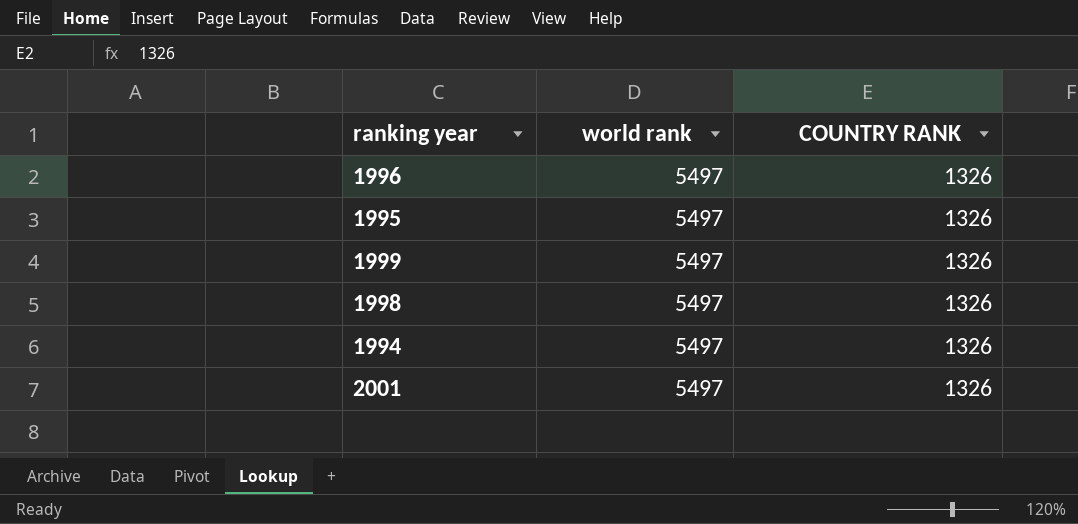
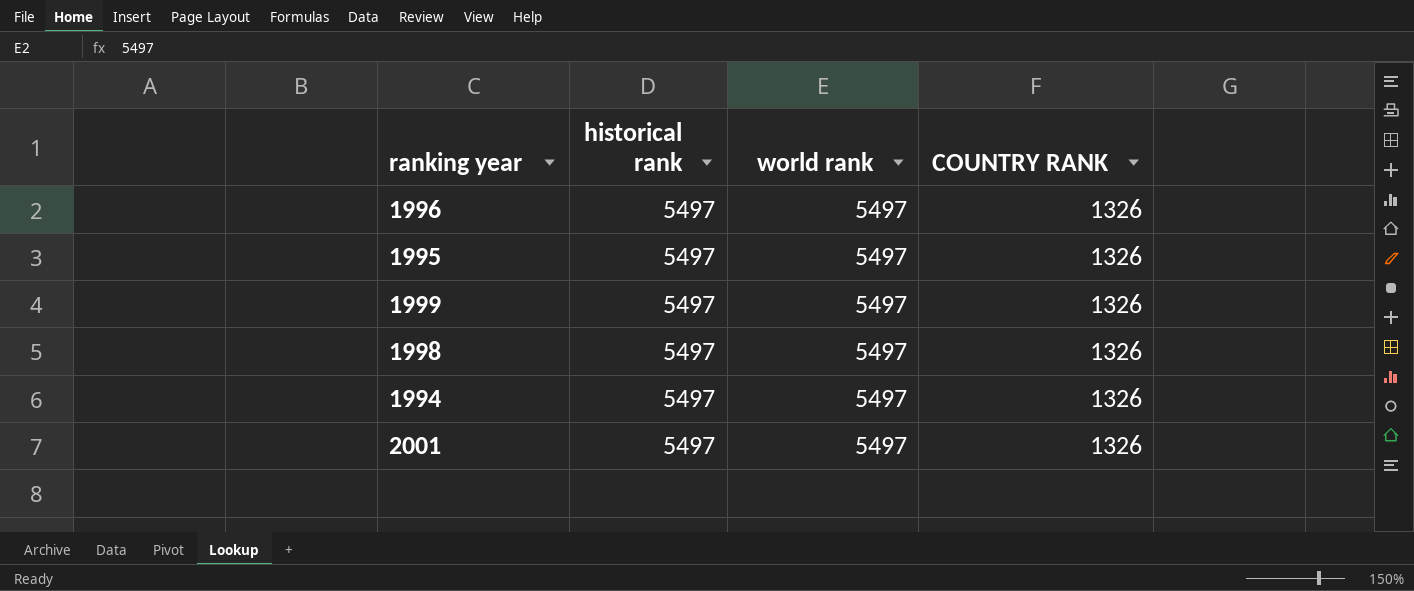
column historical rank | position: none -> 2

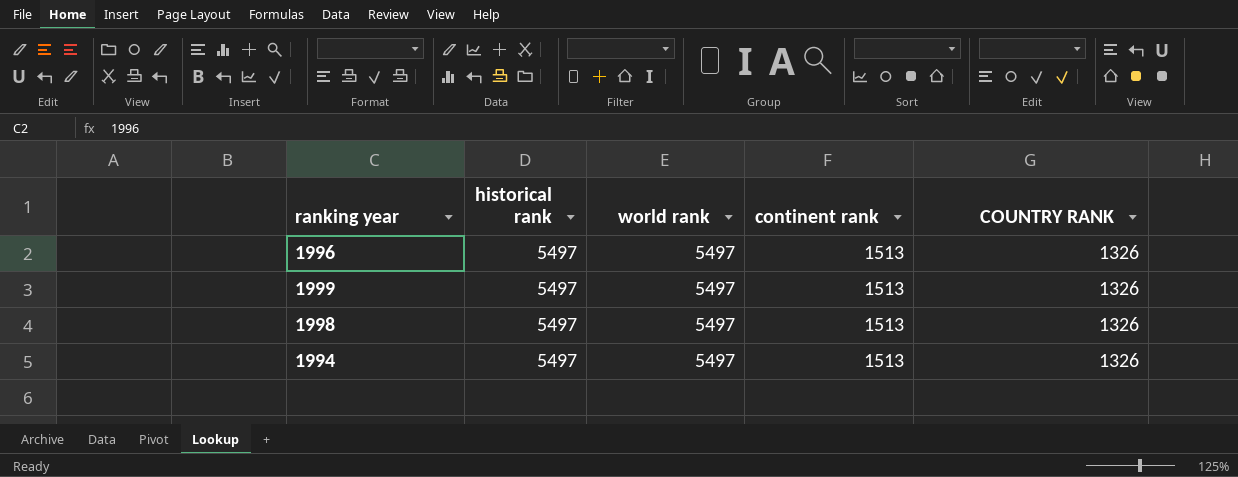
column continent rank | position: none -> 4
row 1995: 5497 | 5497 | 1326 -> none
row 2001: 5497 | 5497 | 1326 -> none

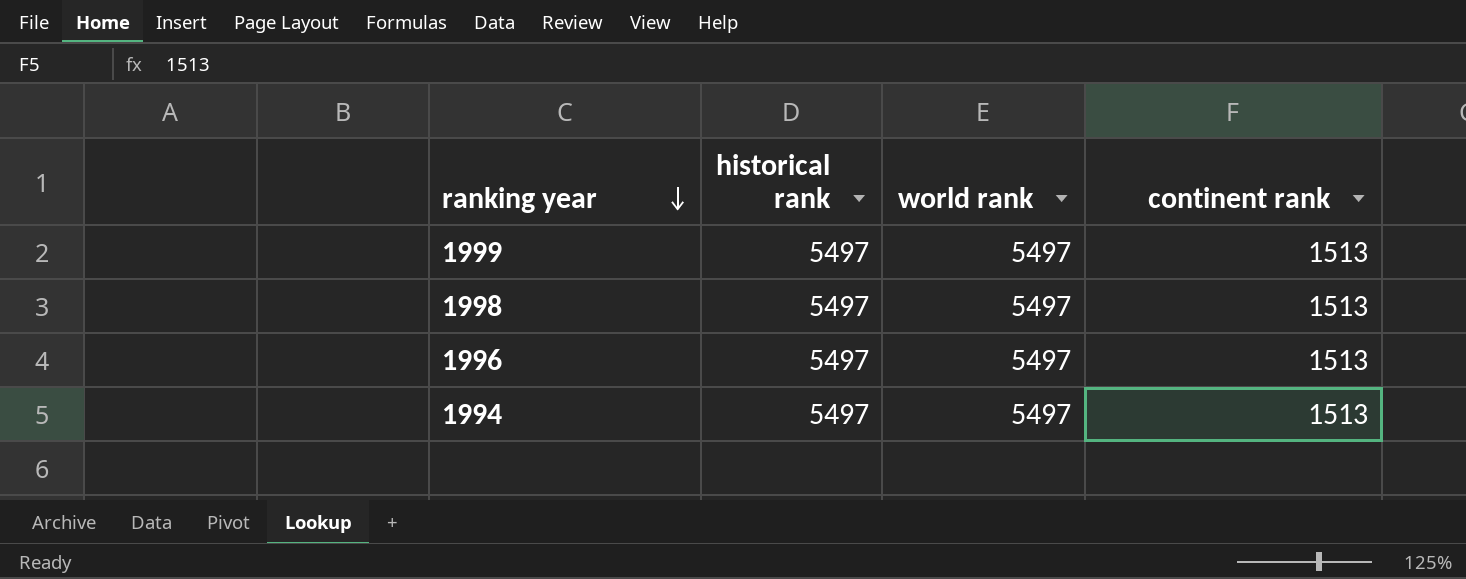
row order: none -> ranking year descending
column COUNTRY RANK | position: 5 -> none

